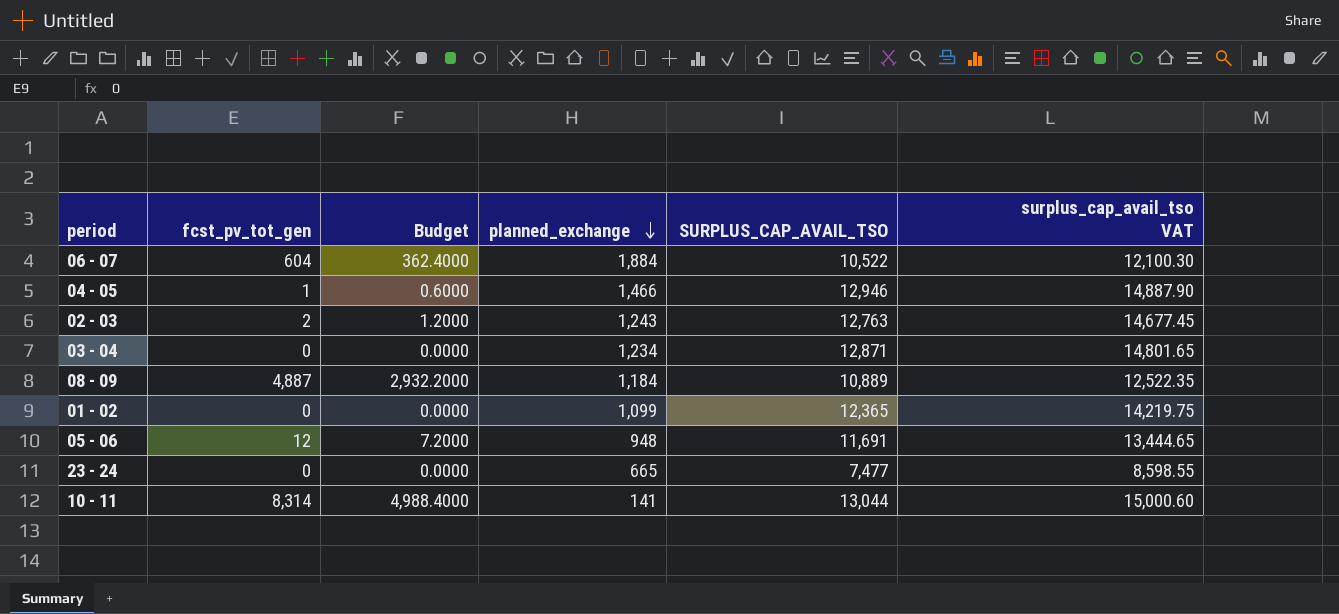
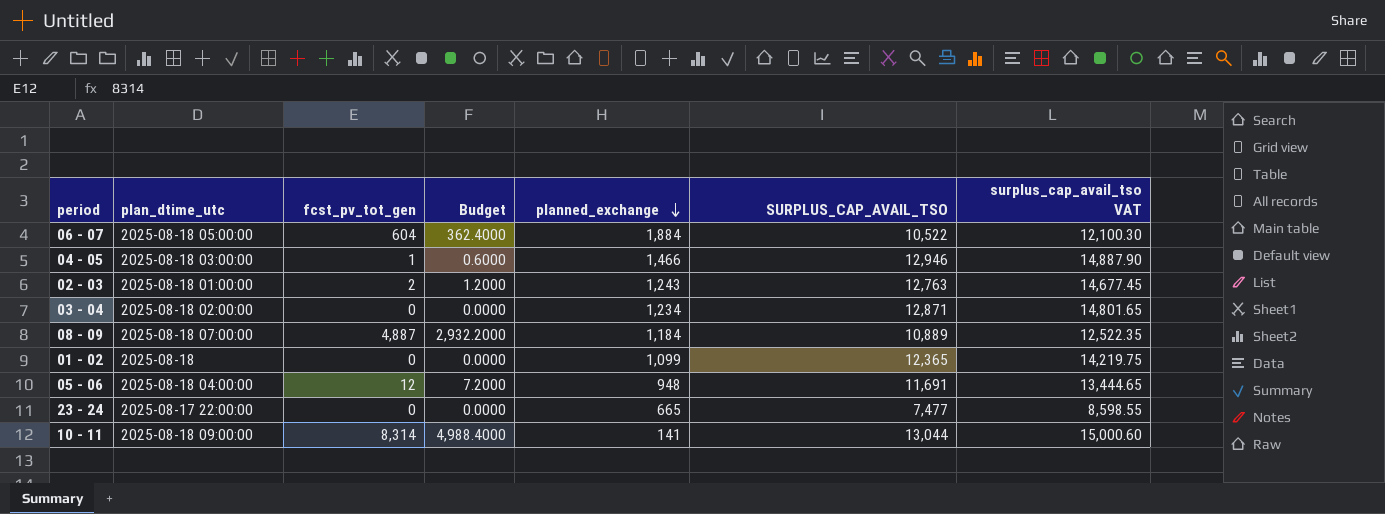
column plan_dtime_utc | position: none -> 2

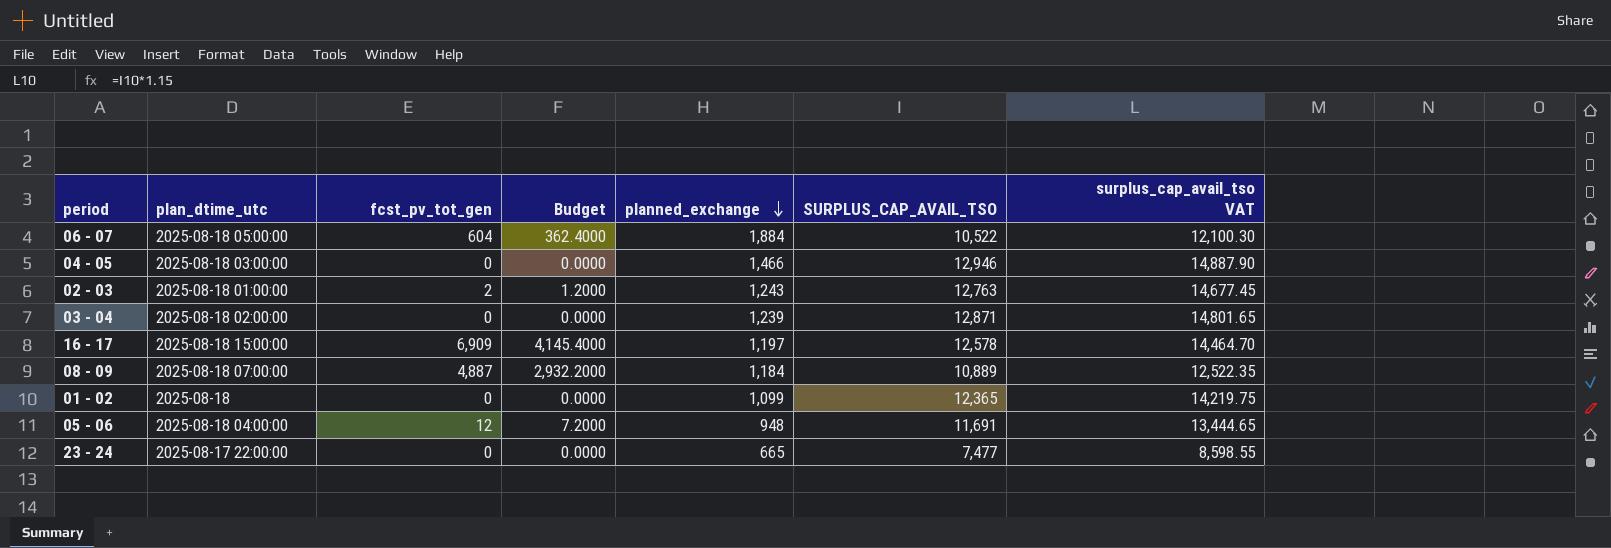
row 10 - 11: 2025-08-18 09:00:00 | 8,314 | 4,988.4000 | 141 | 13,044 | 15,000.60 -> none
04 - 05 | fcst_pv_tot_gen: 1 -> 0
04 - 05 | Budget: 0.6000 -> 0.0000
03 - 04 | planned_exchange: 1,234 -> 1,239
row 16 - 17: none -> 2025-08-18 15:00:00 | 6,909 | 4,145.4000 | 1,197 | 12,578 | 14,464.70

